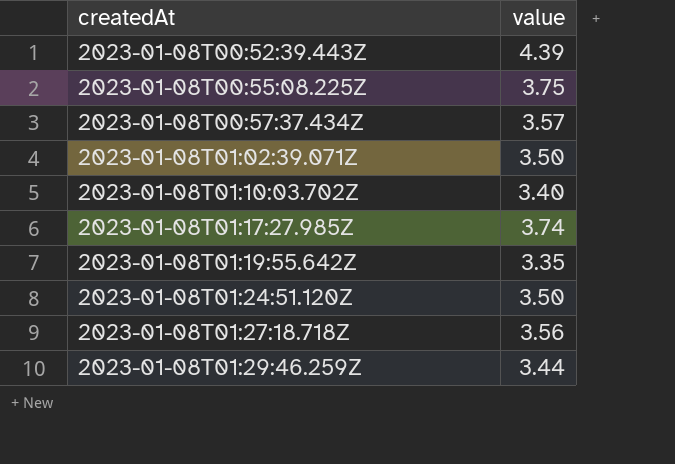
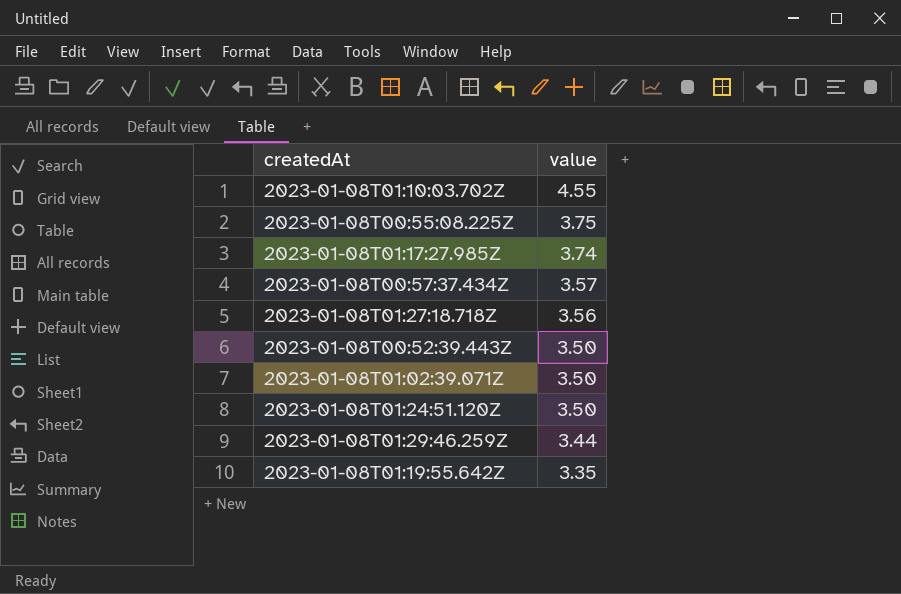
row order: createdAt ascending -> value descending
2023-01-08T01:10:03.702Z | value: 3.40 -> 4.55
2023-01-08T00:52:39.443Z | value: 4.39 -> 3.50

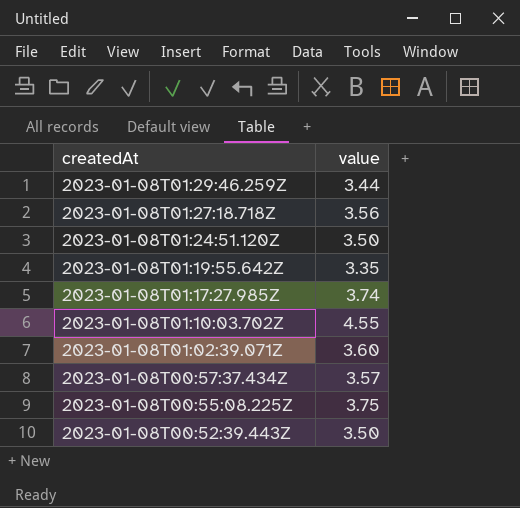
row order: value descending -> createdAt descending
2023-01-08T01:02:39.071Z | value: 3.50 -> 3.60

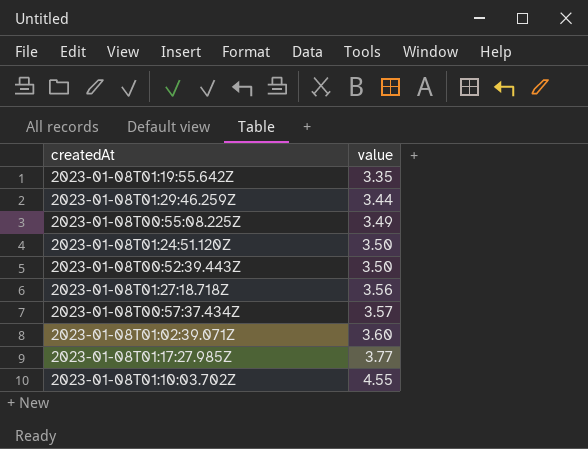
row order: createdAt descending -> value ascending
2023-01-08T00:55:08.225Z | value: 3.75 -> 3.49
2023-01-08T01:17:27.985Z | value: 3.74 -> 3.77

